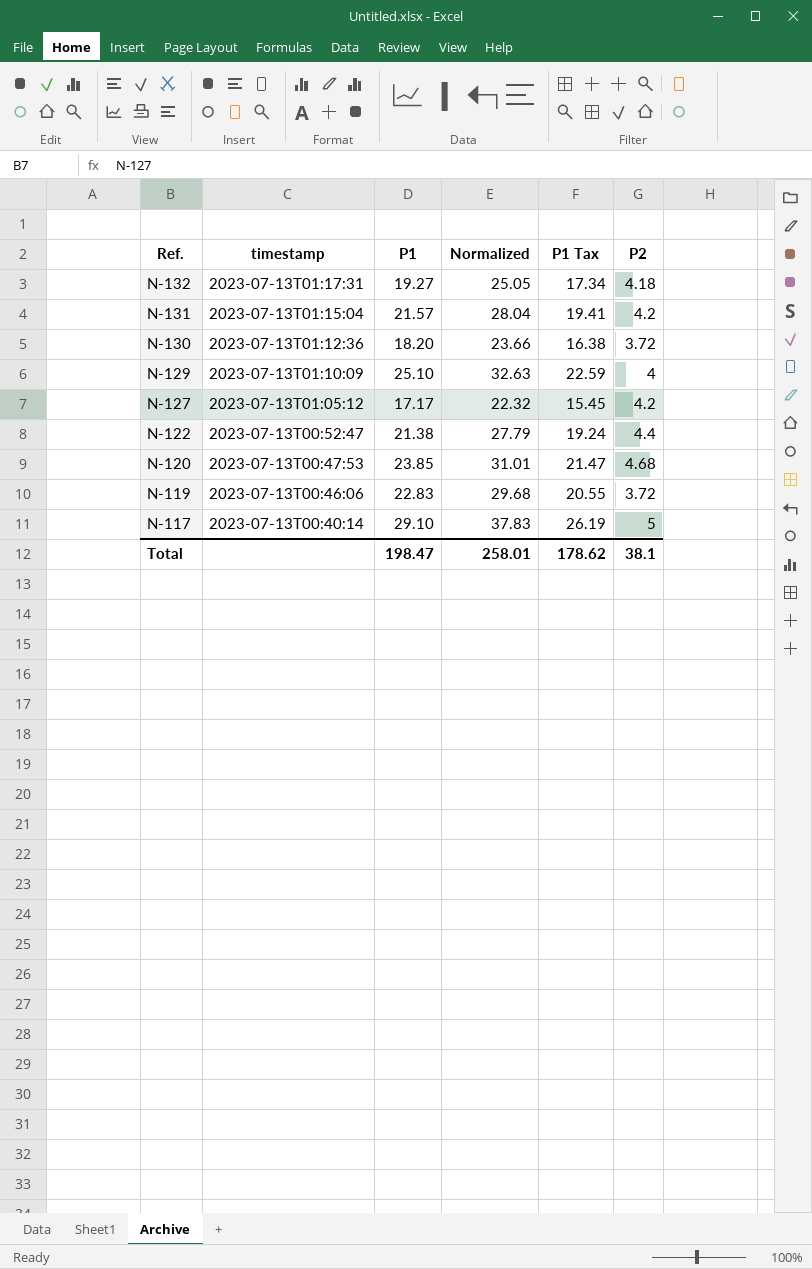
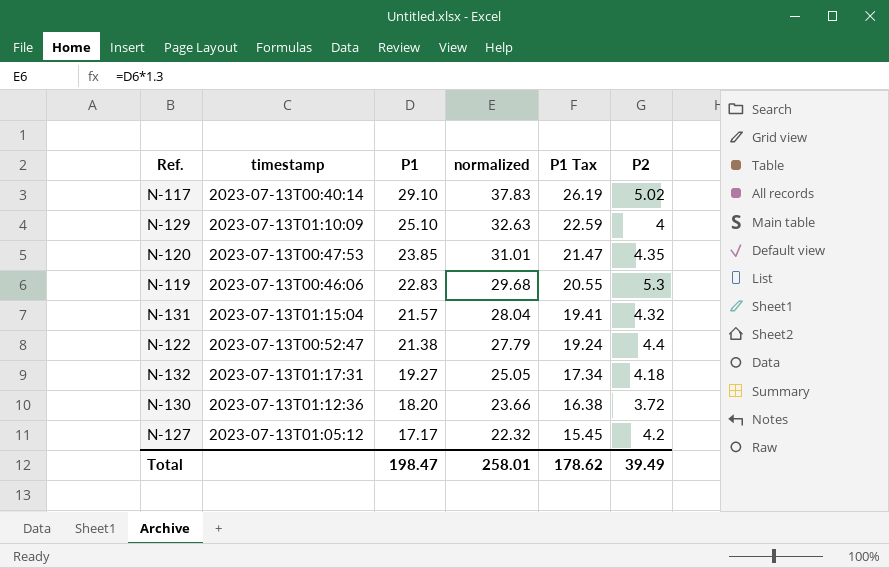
row order: Ref. descending -> P1 descending
column name: Normalized -> normalized
N-117 | P2: 5 -> 5.02
N-120 | P2: 4.68 -> 4.35
N-119 | P2: 3.72 -> 5.3
N-131 | P2: 4.2 -> 4.32
Total | P2: 38.1 -> 39.49

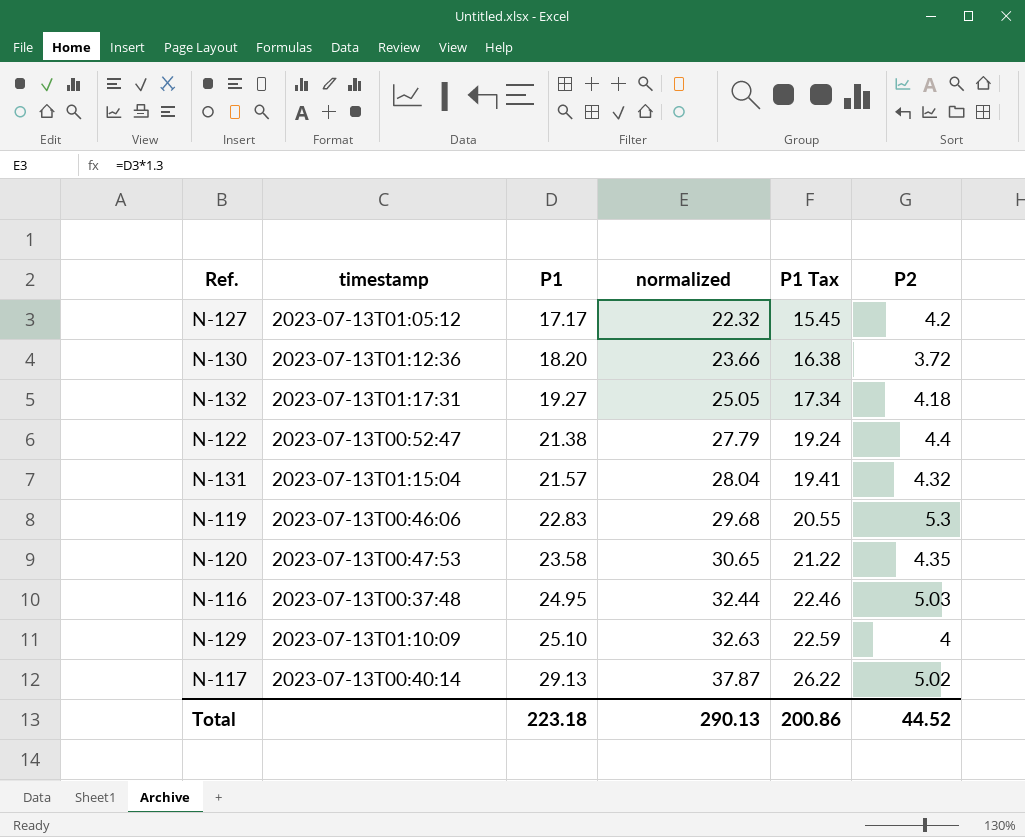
row order: P1 descending -> P1 ascending
N-120 | P1: 23.85 -> 23.58
N-120 | normalized: 31.01 -> 30.65
N-120 | P1 Tax: 21.47 -> 21.22
row N-116: none -> 2023-07-13T00:37:48 | 24.95 | 32.44 | 22.46 | 5.03
N-117 | P1: 29.10 -> 29.13
N-117 | normalized: 37.83 -> 37.87
N-117 | P1 Tax: 26.19 -> 26.22
Total | P1: 198.47 -> 223.18
Total | normalized: 258.01 -> 290.13
Total | P1 Tax: 178.62 -> 200.86
Total | P2: 39.49 -> 44.52

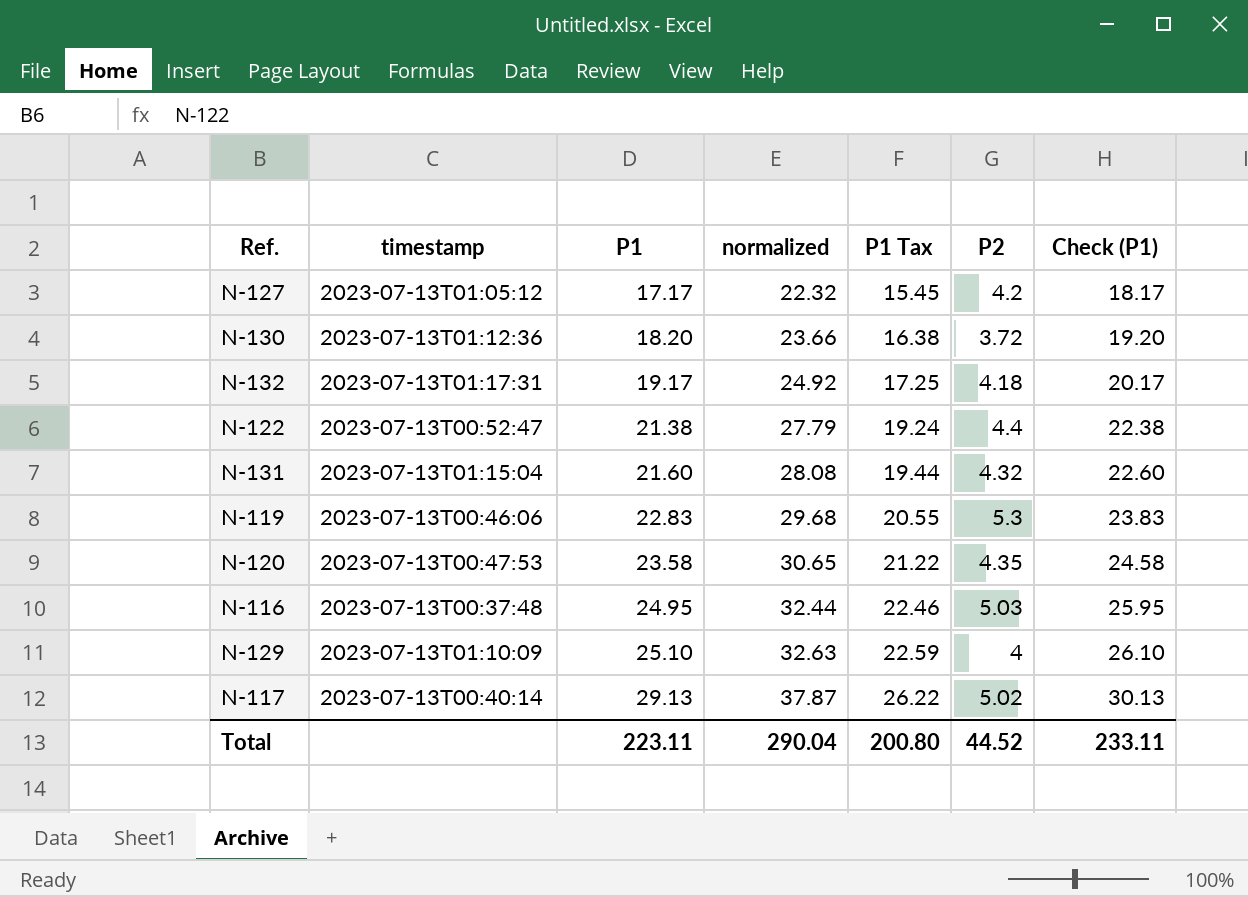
column Check (P1) | formula: none -> [P1] + 1
N-132 | P1: 19.27 -> 19.17
N-132 | normalized: 25.05 -> 24.92
N-132 | P1 Tax: 17.34 -> 17.25
N-131 | P1: 21.57 -> 21.60
N-131 | normalized: 28.04 -> 28.08
N-131 | P1 Tax: 19.41 -> 19.44
Total | P1: 223.18 -> 223.11
Total | normalized: 290.13 -> 290.04
Total | P1 Tax: 200.86 -> 200.80

